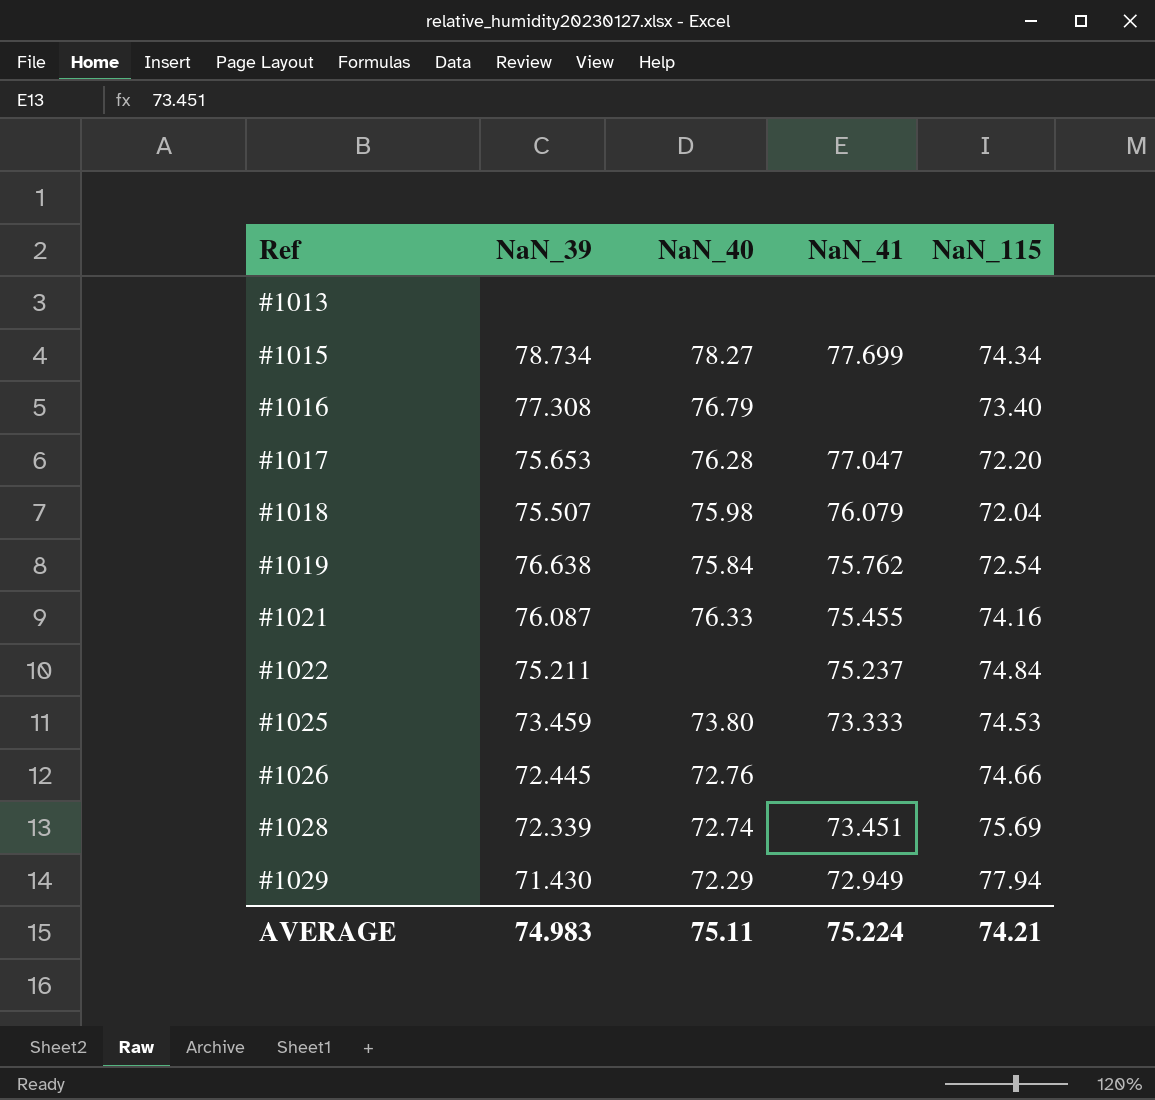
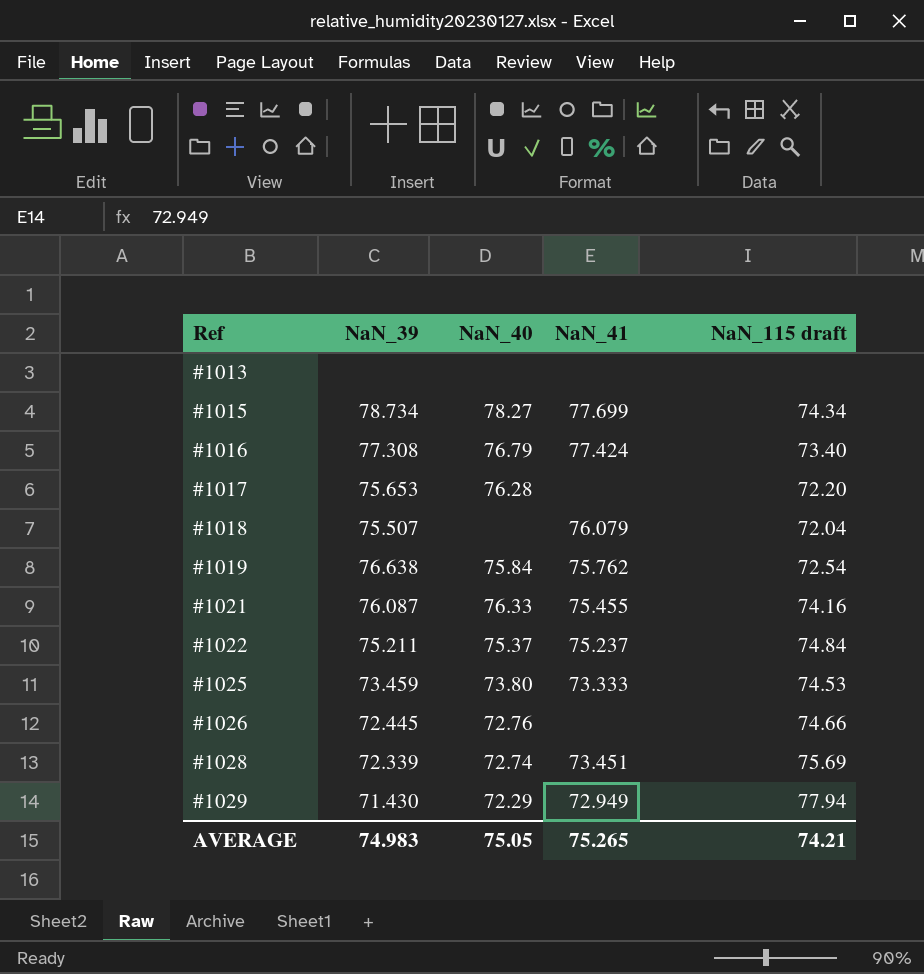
column name: NaN_115 -> NaN_115 draft
#1016 | NaN_41: none -> 77.424
#1017 | NaN_41: 77.047 -> none
#1018 | NaN_40: 75.98 -> none
#1022 | NaN_40: none -> 75.37
AVERAGE | NaN_40: 75.11 -> 75.05
AVERAGE | NaN_41: 75.224 -> 75.265

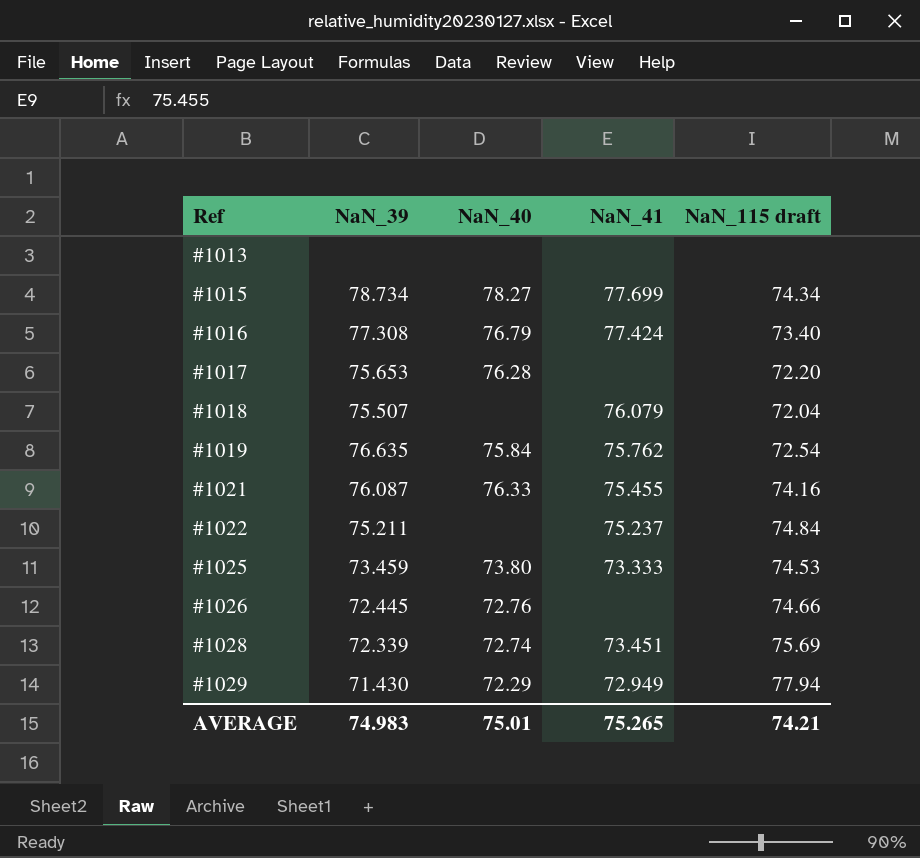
#1019 | NaN_39: 76.638 -> 76.635
#1022 | NaN_40: 75.37 -> none
AVERAGE | NaN_40: 75.05 -> 75.01

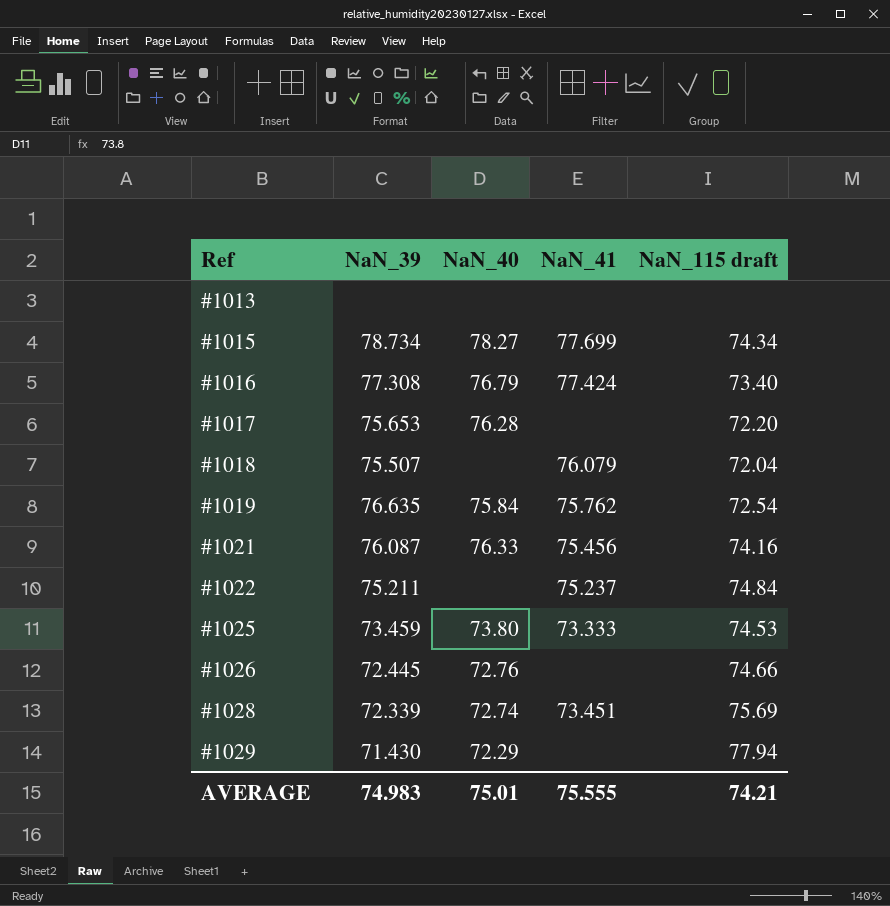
#1021 | NaN_41: 75.455 -> 75.456
#1029 | NaN_41: 72.949 -> none
AVERAGE | NaN_41: 75.265 -> 75.555

